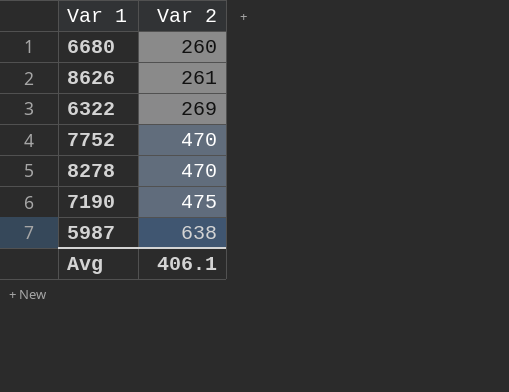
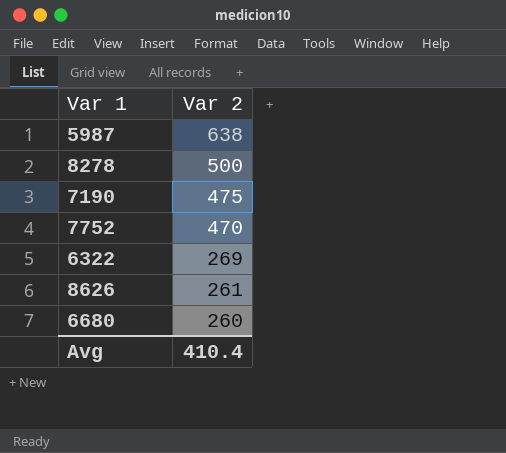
row order: Var 2 ascending -> Var 2 descending
8278 | Var 2: 470 -> 500
Avg | Var 2: 406.1 -> 410.4

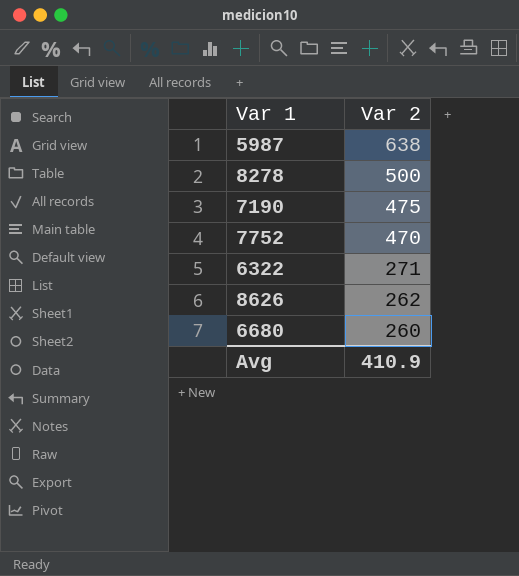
6322 | Var 2: 269 -> 271
8626 | Var 2: 261 -> 262
Avg | Var 2: 410.4 -> 410.9

